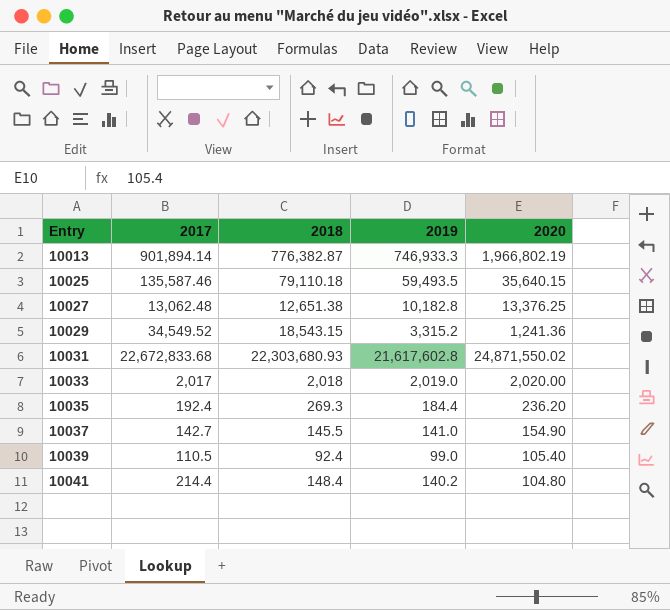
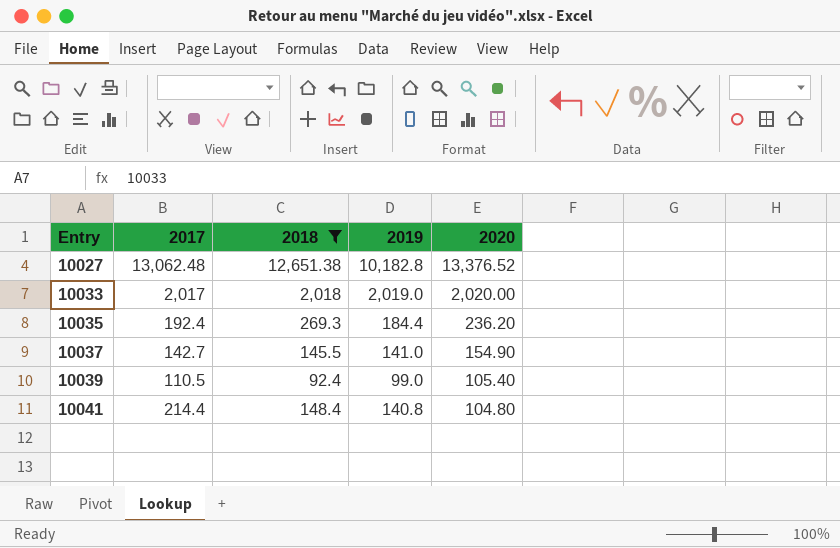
filter: none -> 2018 <= 12,651.38
10027 | 2020: 13,376.25 -> 13,376.52
10041 | 2019: 140.2 -> 140.8

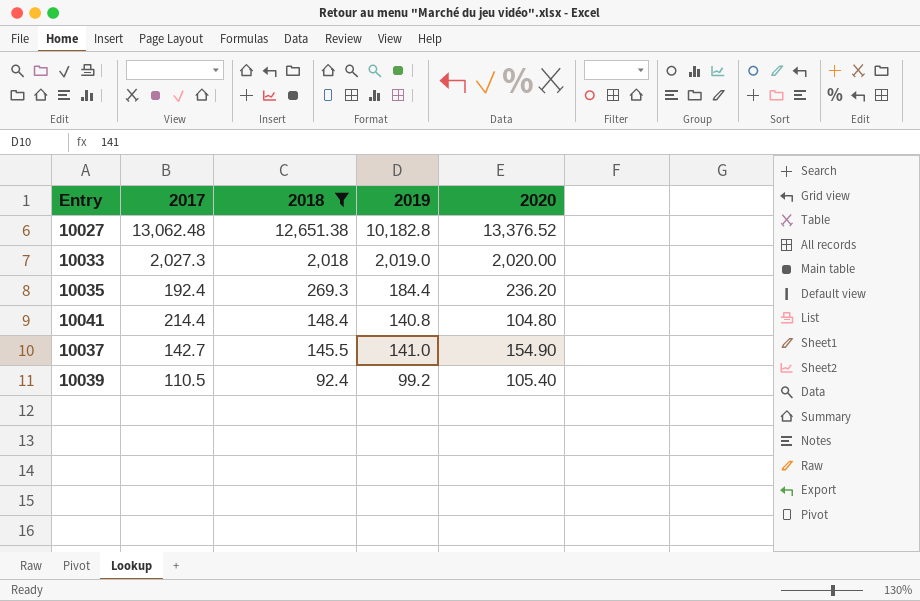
row order: Entry ascending -> 2018 descending
10033 | 2017: 2,017 -> 2,027.3
10039 | 2019: 99.0 -> 99.2

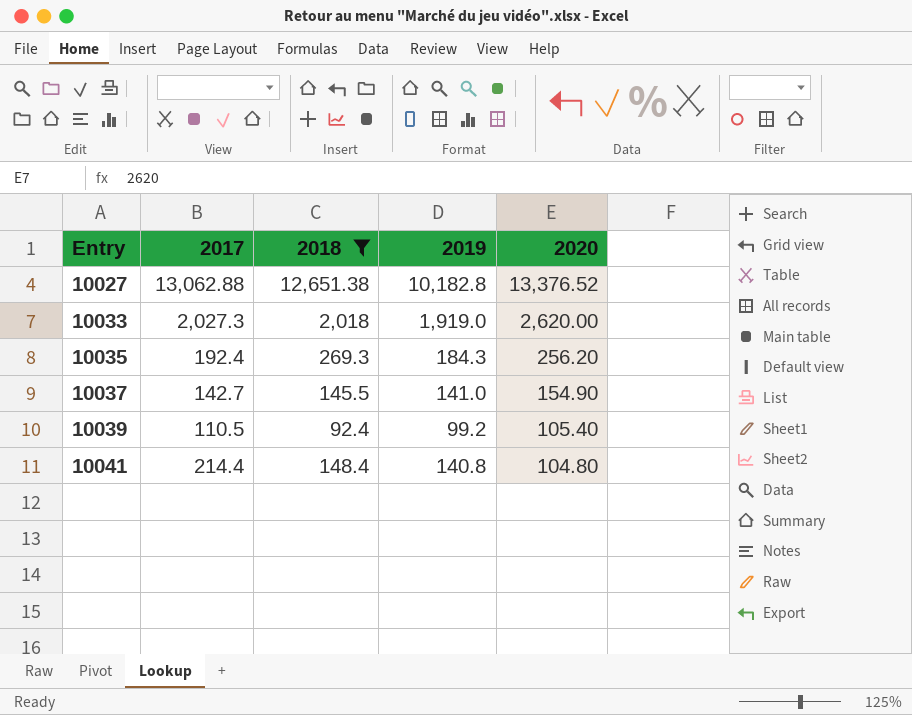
row order: 2018 descending -> Entry ascending
10027 | 2017: 13,062.48 -> 13,062.88
10033 | 2019: 2,019.0 -> 1,919.0
10033 | 2020: 2,020.00 -> 2,620.00
10035 | 2019: 184.4 -> 184.3
10035 | 2020: 236.20 -> 256.20

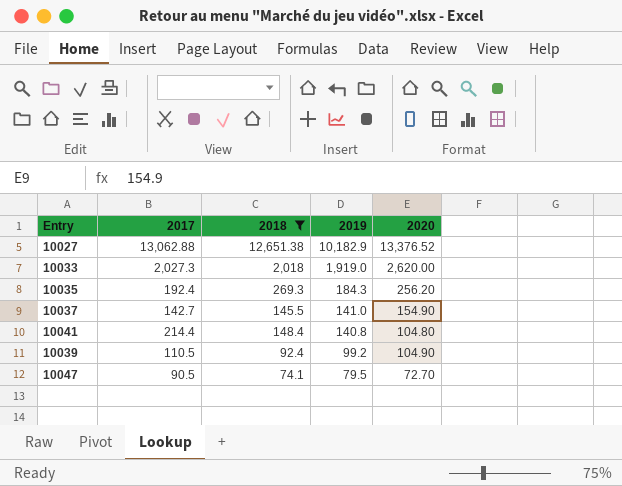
row order: Entry ascending -> 2019 descending
10027 | 2019: 10,182.8 -> 10,182.9
10039 | 2020: 105.40 -> 104.90
row 10047: none -> 90.5 | 74.1 | 79.5 | 72.70

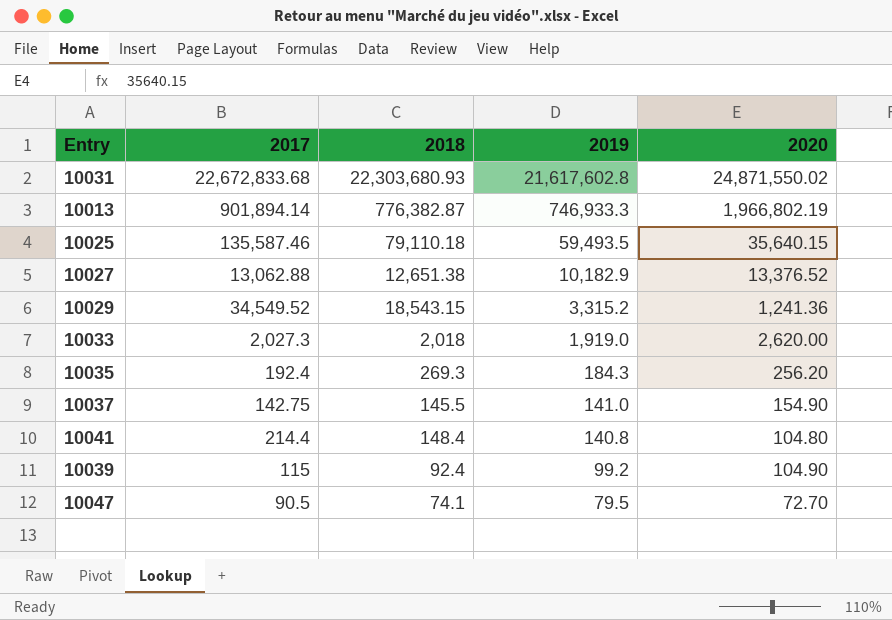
filter: 2018 <= 12,651.38 -> none
10037 | 2017: 142.7 -> 142.75
10039 | 2017: 110.5 -> 115

